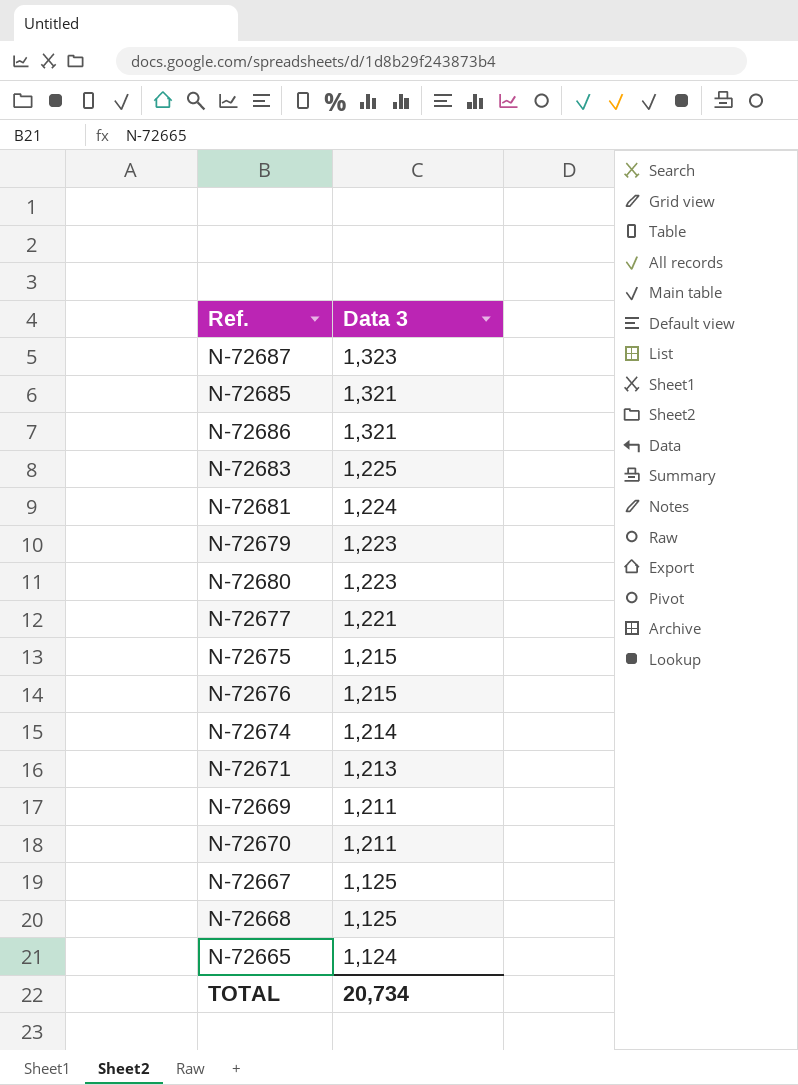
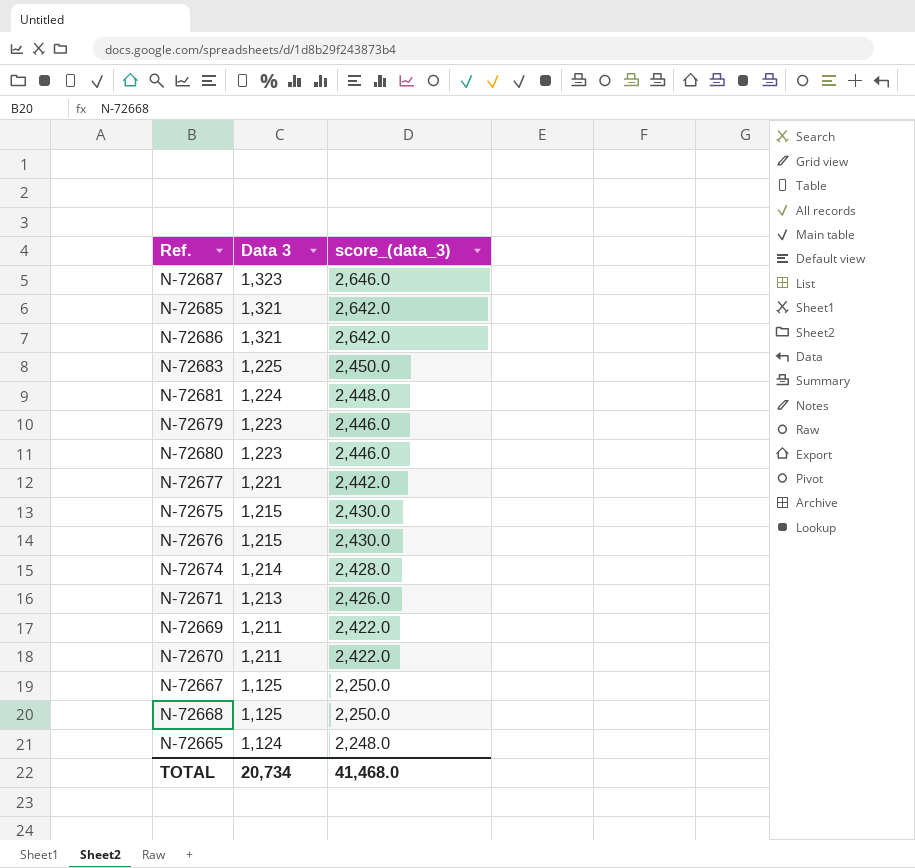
column score_(data_3) | formula: none -> [Data 3] * 2

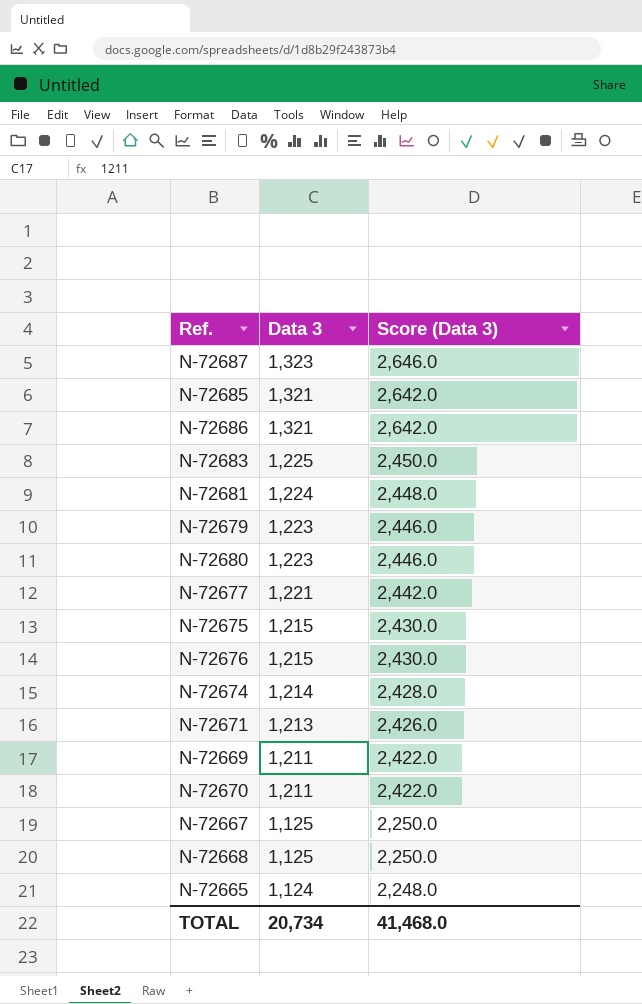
column name: score_(data_3) -> Score (Data 3)

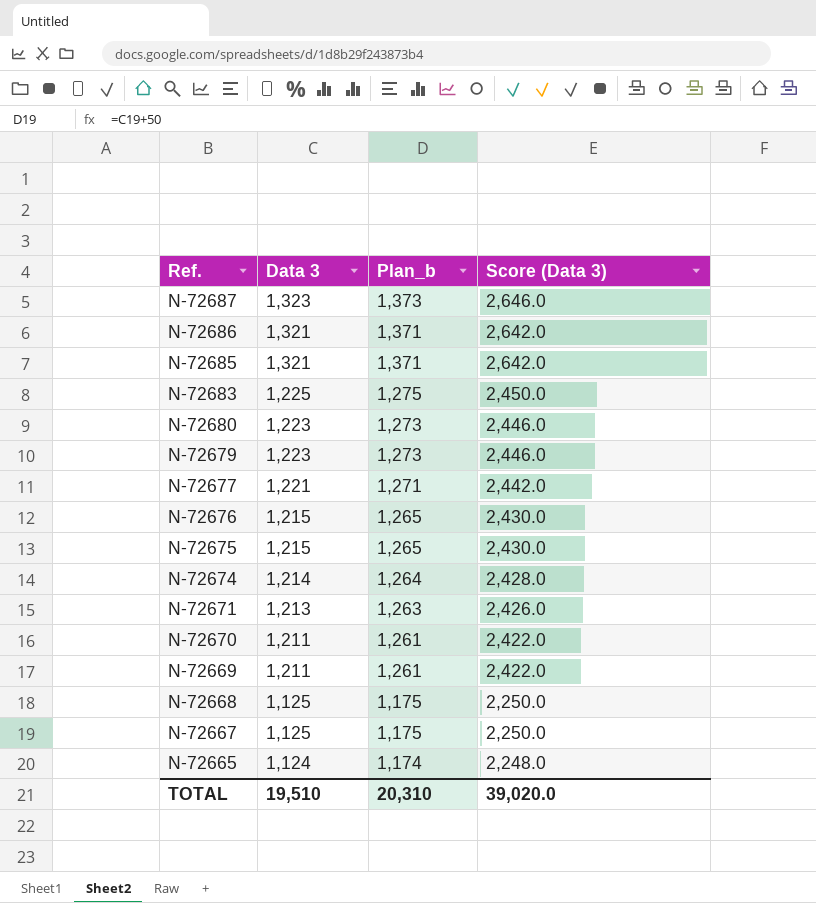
row order: Data 3 descending -> Ref. descending
column Plan_b | formula: none -> [Data 3] + 50
row N-72681: 1,224 | 2,448.0 -> none
TOTAL | Data 3: 20,734 -> 19,510
TOTAL | Score (Data 3): 41,468.0 -> 39,020.0

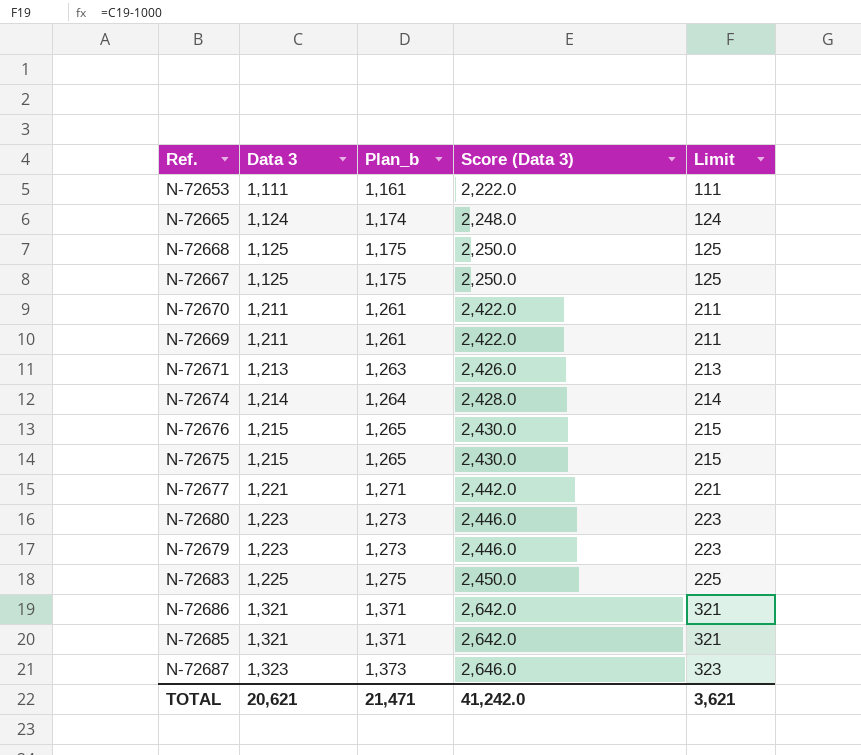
row order: Ref. descending -> Data 3 ascending
column Limit | formula: none -> [Data 3] - 1000
row N-72653: none -> 1,111 | 1,161 | 2,222.0 | 111
TOTAL | Data 3: 19,510 -> 20,621
TOTAL | Plan_b: 20,310 -> 21,471
TOTAL | Score (Data 3): 39,020.0 -> 41,242.0

